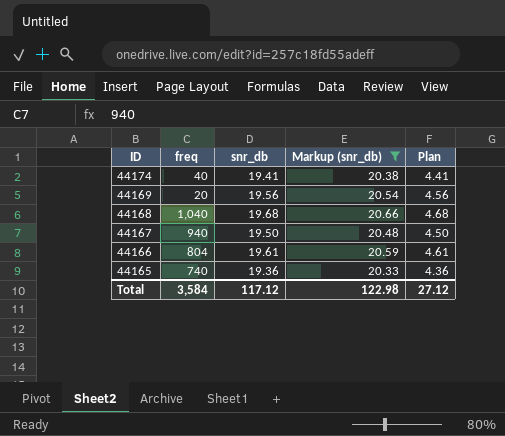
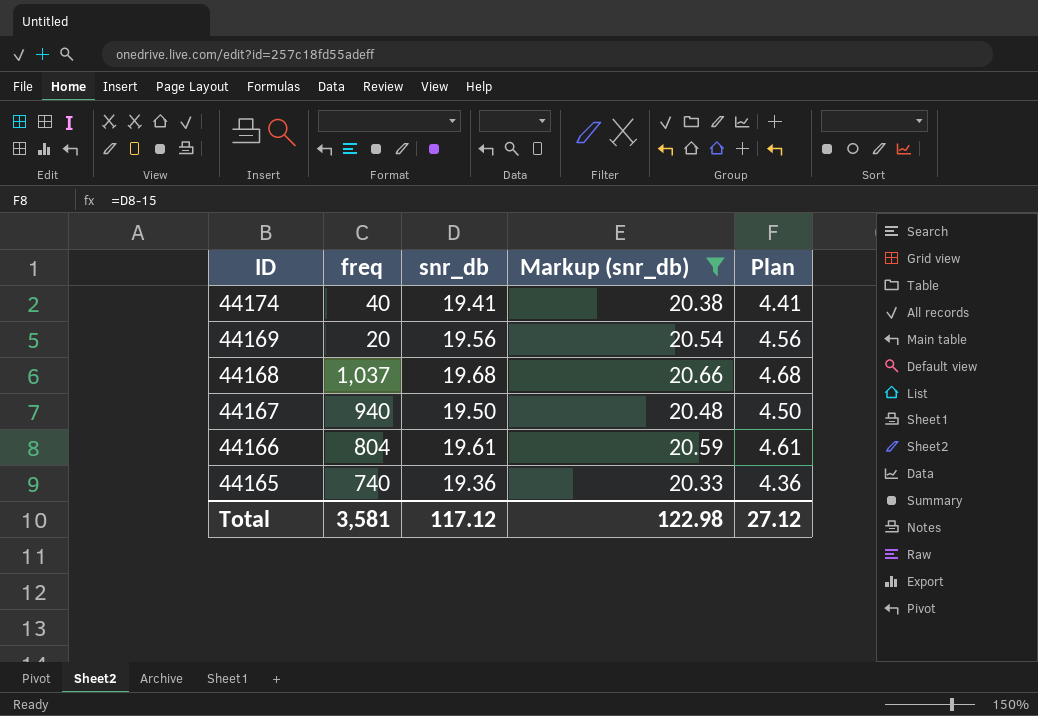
44168 | freq: 1,040 -> 1,037
Total | freq: 3,584 -> 3,581

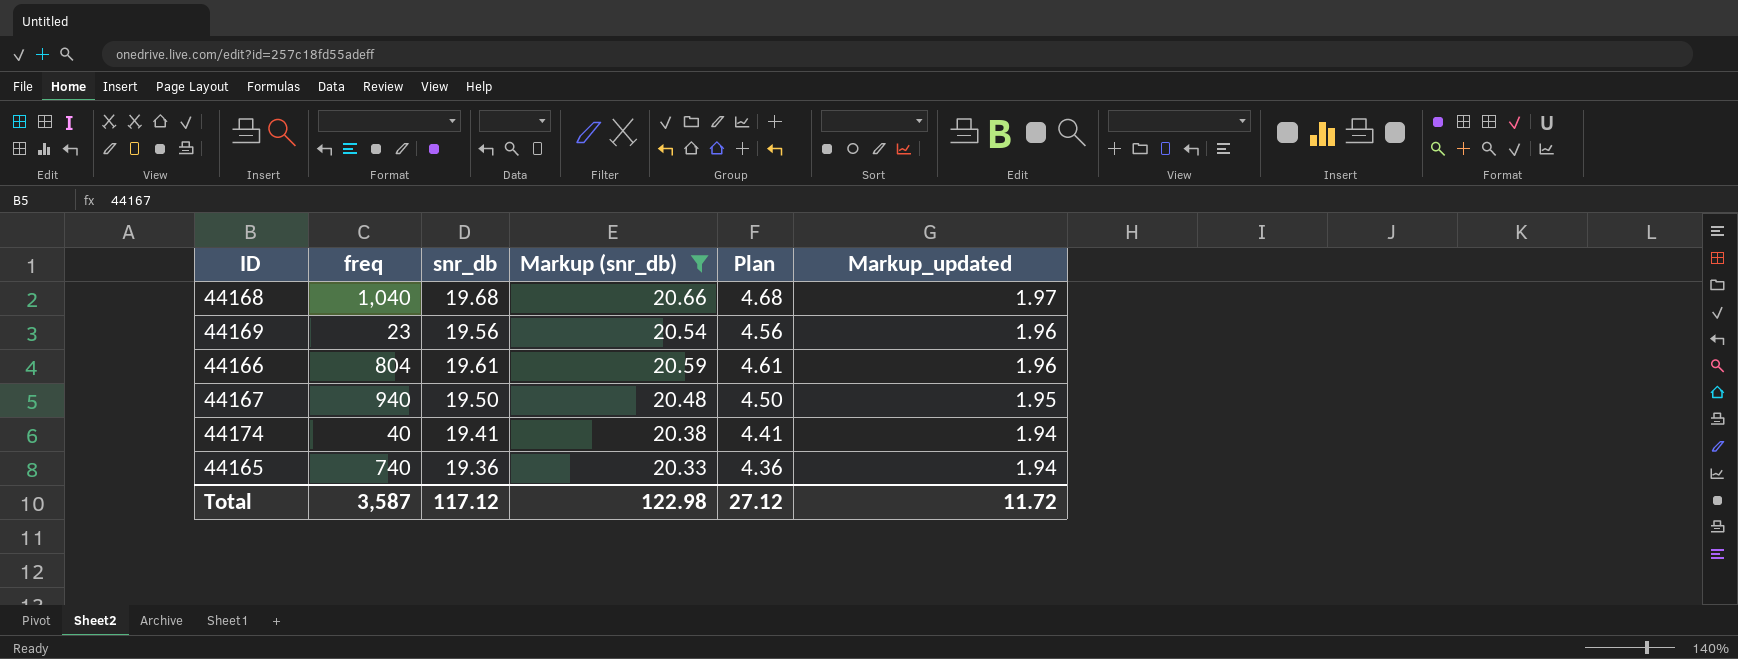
row order: ID descending -> Markup_updated descending
column Markup_updated | formula: none -> [snr_db] * 0.1
44168 | freq: 1,037 -> 1,040
44169 | freq: 20 -> 23
Total | freq: 3,581 -> 3,587

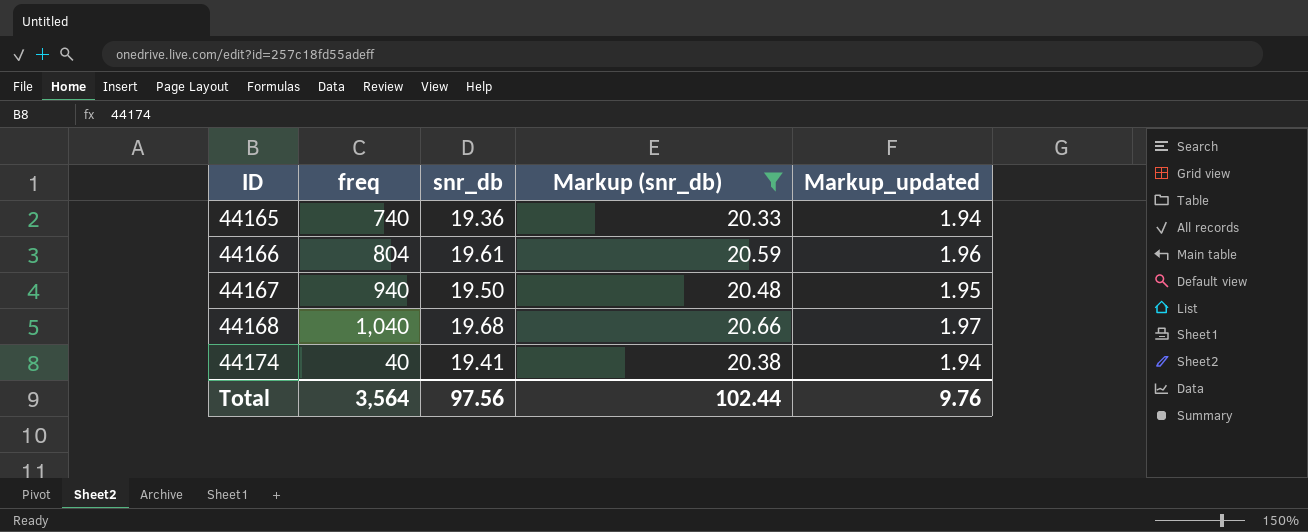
row order: Markup_updated descending -> ID ascending
column Plan | formula: [snr_db] - 15 -> none
row 44169: 23 | 19.56 | 20.54 | 4.56 | 1.96 -> none
Total | freq: 3,587 -> 3,564
Total | snr_db: 117.12 -> 97.56
Total | Markup (snr_db): 122.98 -> 102.44
Total | Markup_updated: 11.72 -> 9.76

